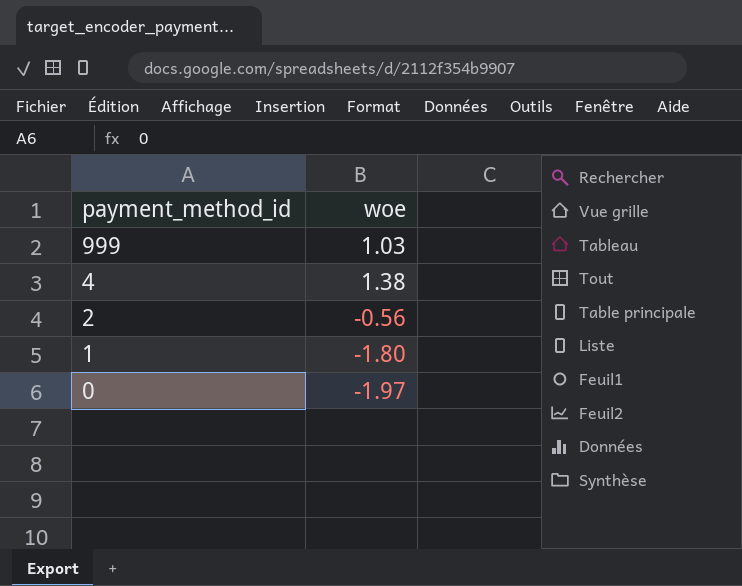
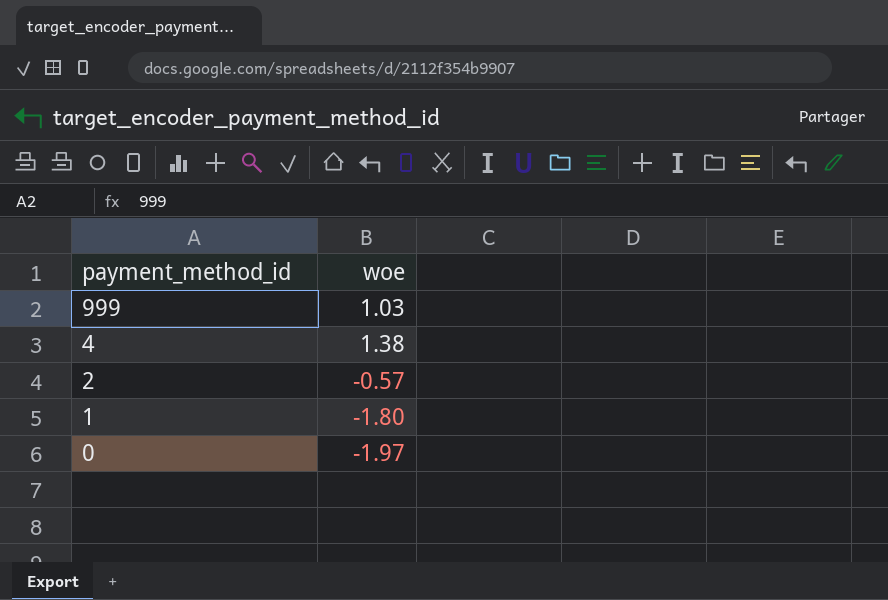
2 | woe: -0.56 -> -0.57

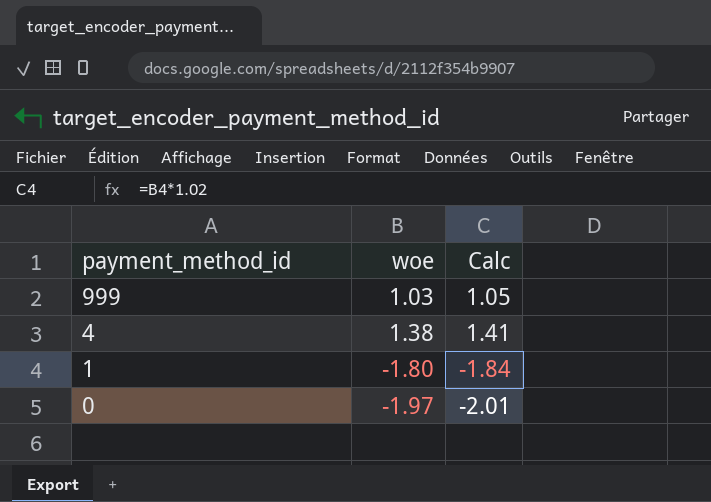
column Calc | formula: none -> [woe] * 1.02
row 2: -0.57 -> none

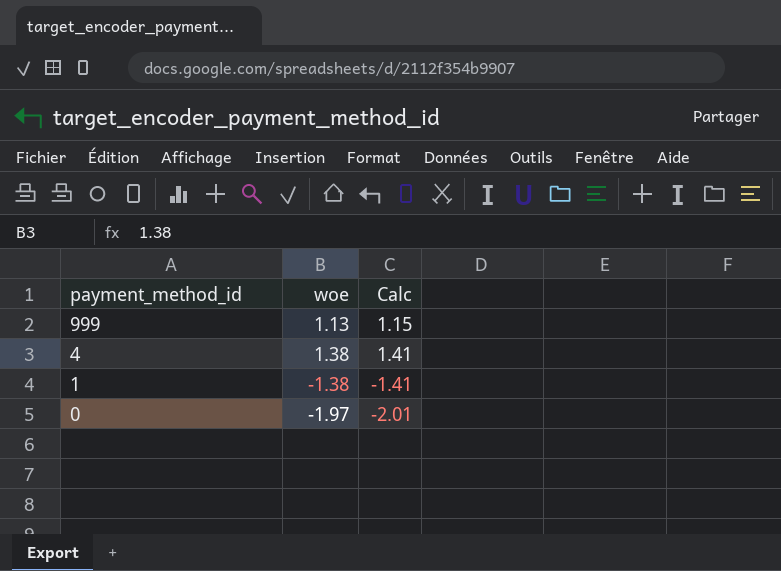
999 | woe: 1.03 -> 1.13
999 | Calc: 1.05 -> 1.15
1 | woe: -1.80 -> -1.38
1 | Calc: -1.84 -> -1.41

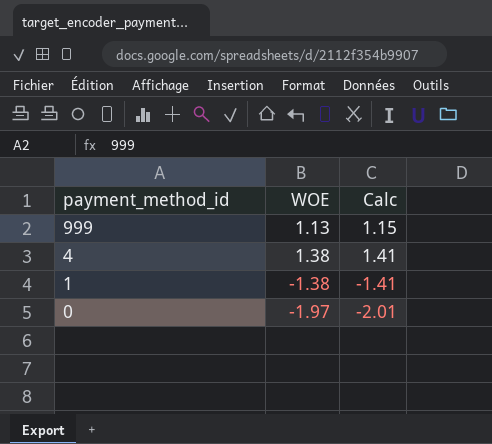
column name: woe -> WOE

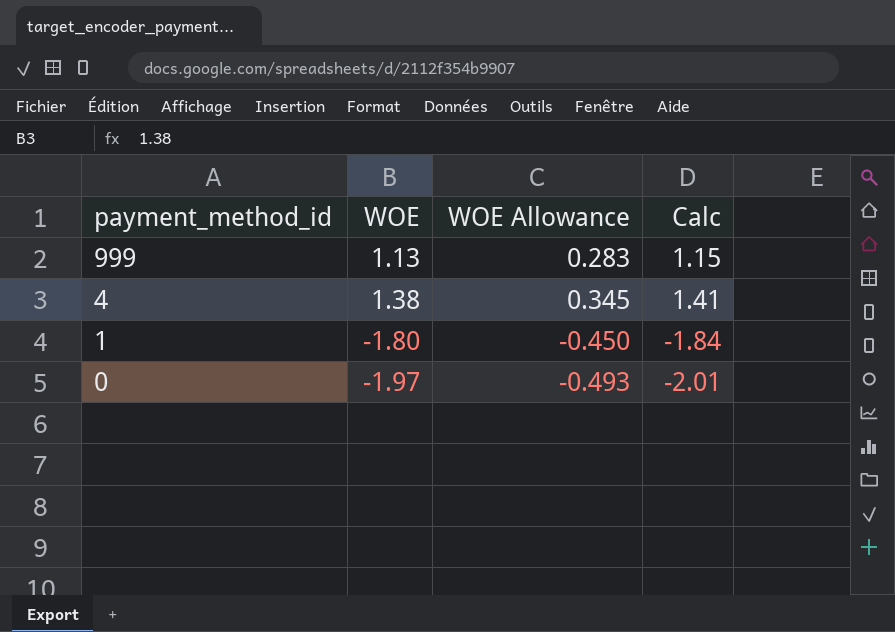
column WOE Allowance | formula: none -> [WOE] * 0.25
1 | WOE: -1.38 -> -1.80
1 | Calc: -1.41 -> -1.84

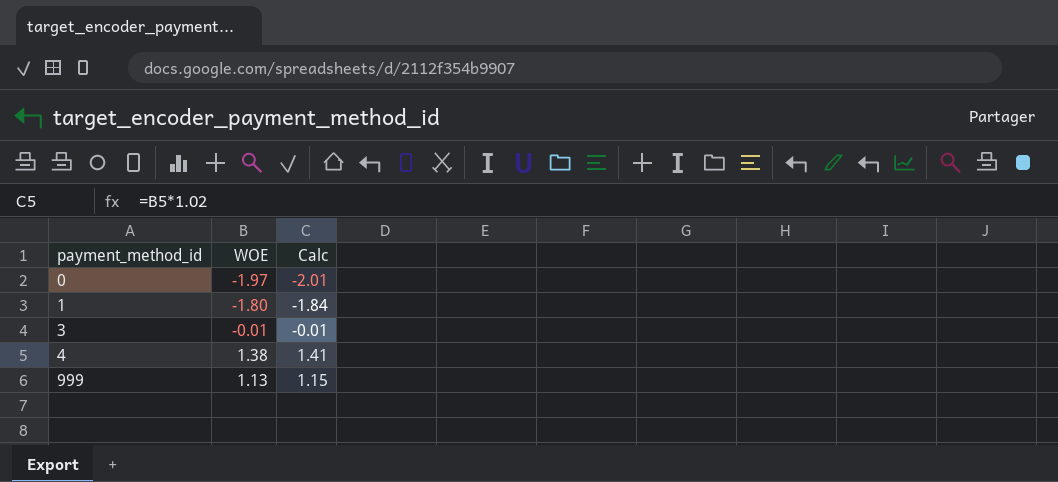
row order: payment_method_id descending -> payment_method_id ascending
column WOE Allowance | formula: [WOE] * 0.25 -> none
row 3: none -> -0.01 | -0.01

